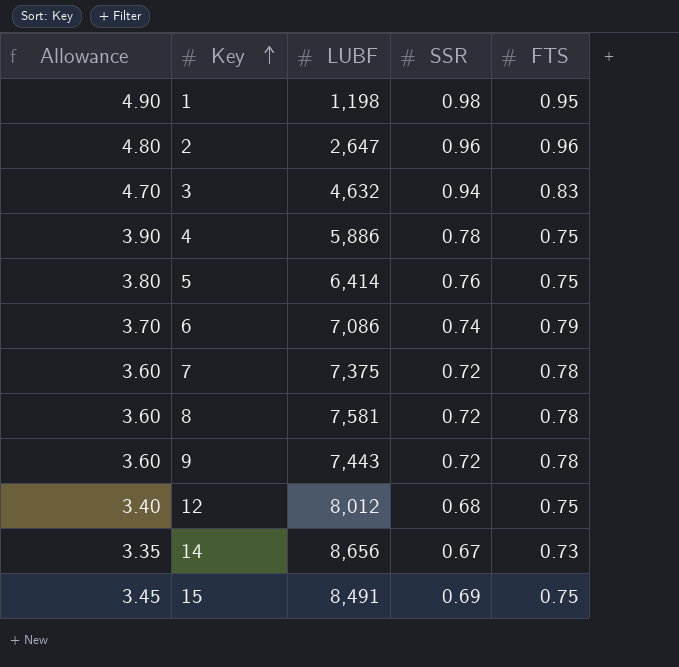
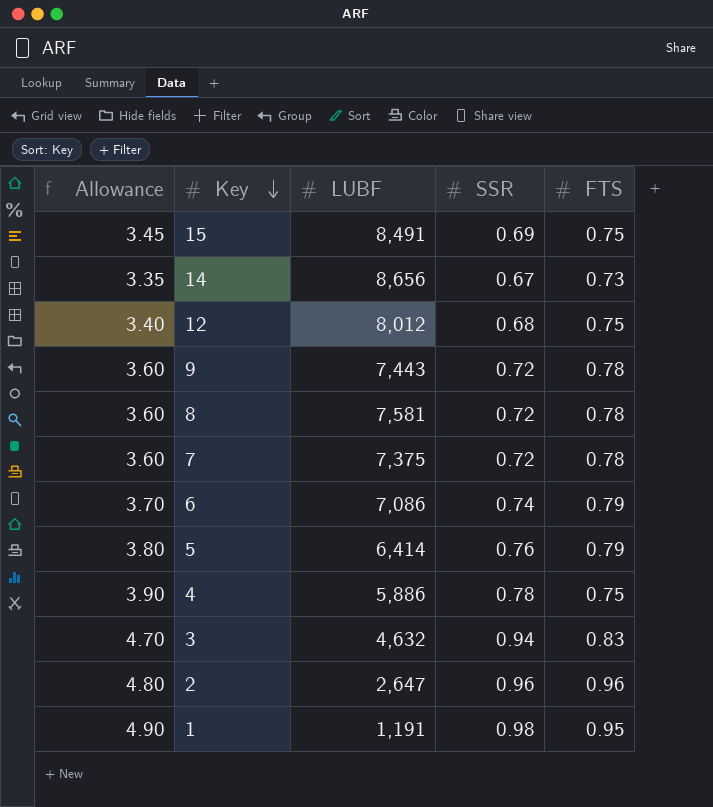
row order: Key ascending -> Key descending
5 | FTS: 0.75 -> 0.79
1 | LUBF: 1,198 -> 1,191

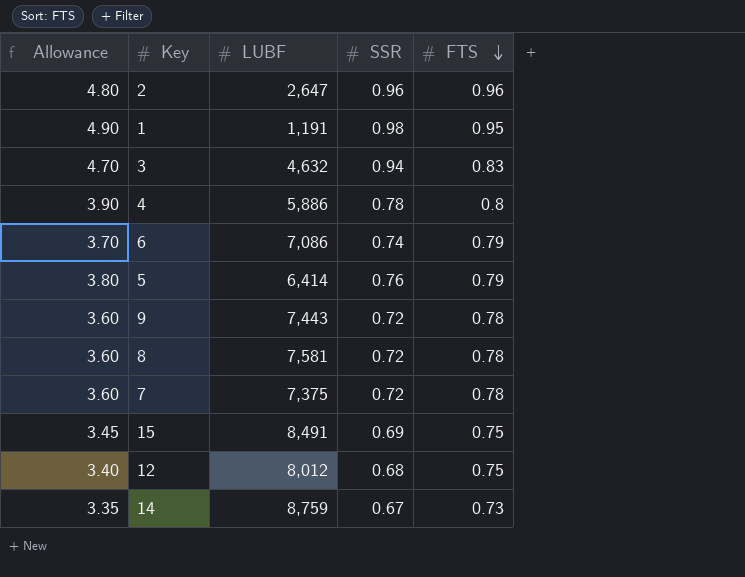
row order: Key descending -> FTS descending
4 | FTS: 0.75 -> 0.8
14 | LUBF: 8,656 -> 8,759

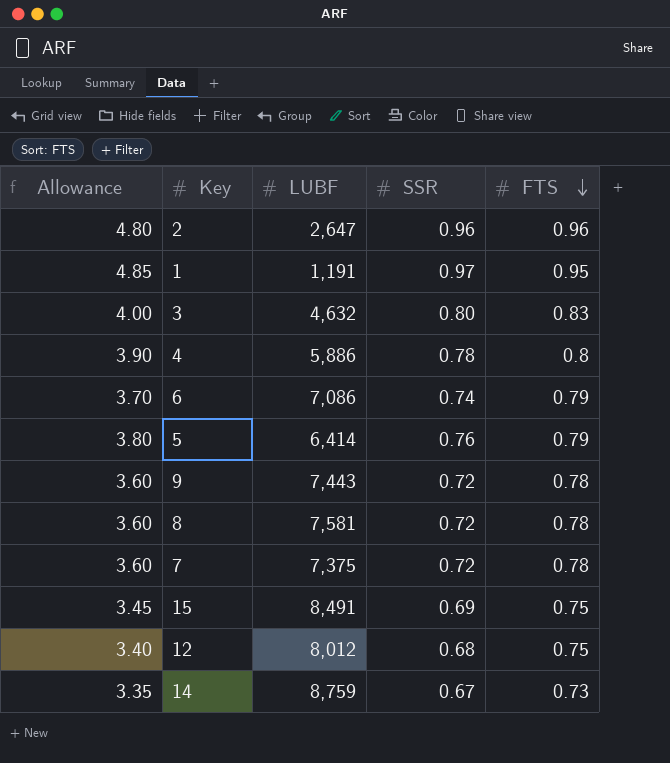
1 | Allowance: 4.90 -> 4.85
1 | SSR: 0.98 -> 0.97
3 | Allowance: 4.70 -> 4.00
3 | SSR: 0.94 -> 0.80

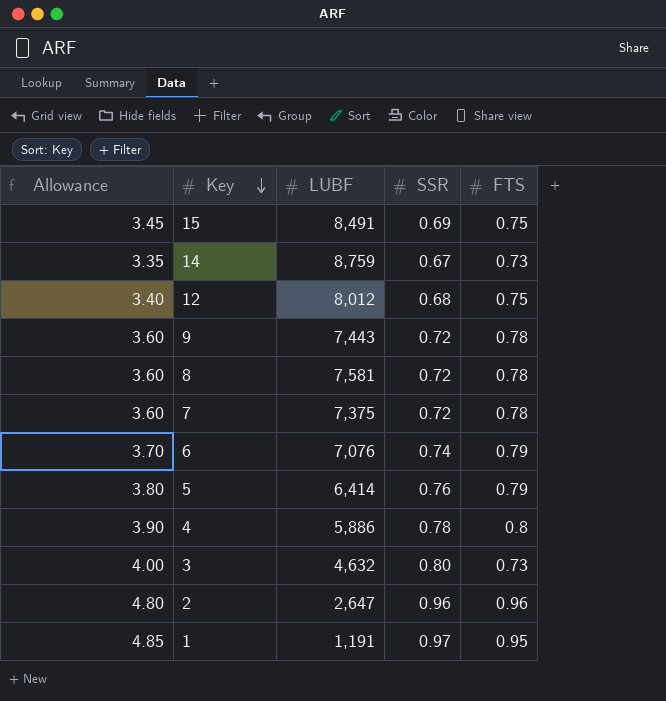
row order: FTS descending -> Key descending
6 | LUBF: 7,086 -> 7,076
3 | FTS: 0.83 -> 0.73

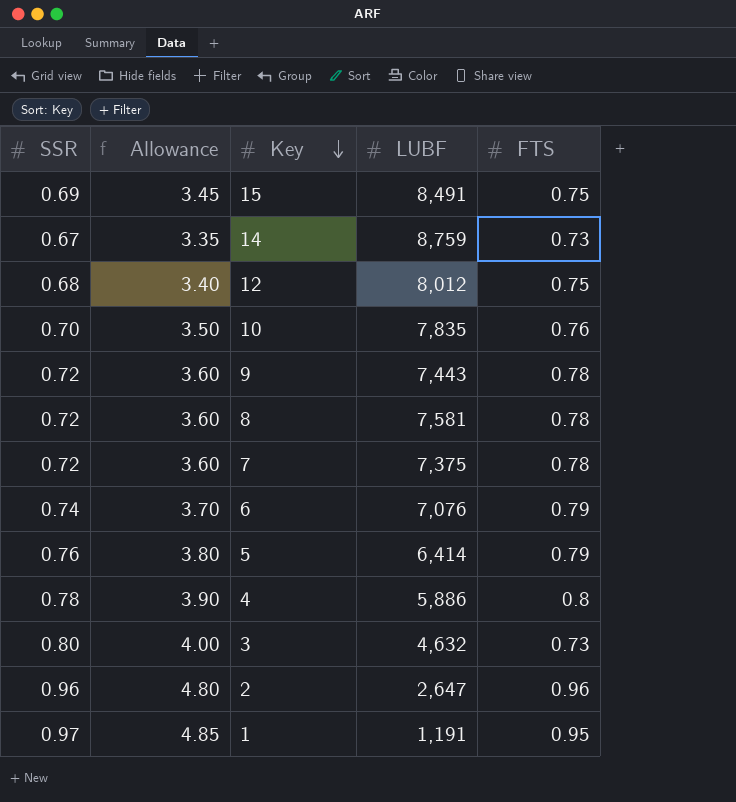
column SSR | position: 4 -> 1
row 10: none -> 0.70 | 3.50 | 7,835 | 0.76

